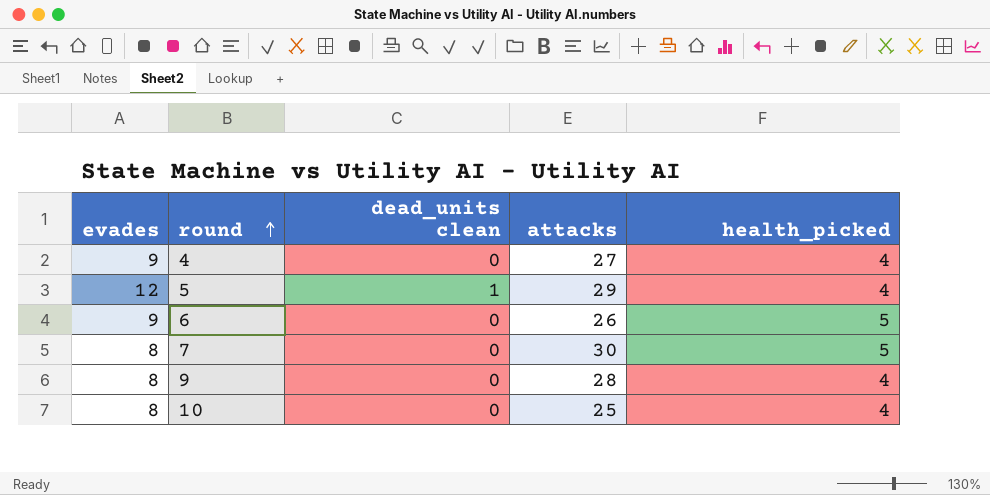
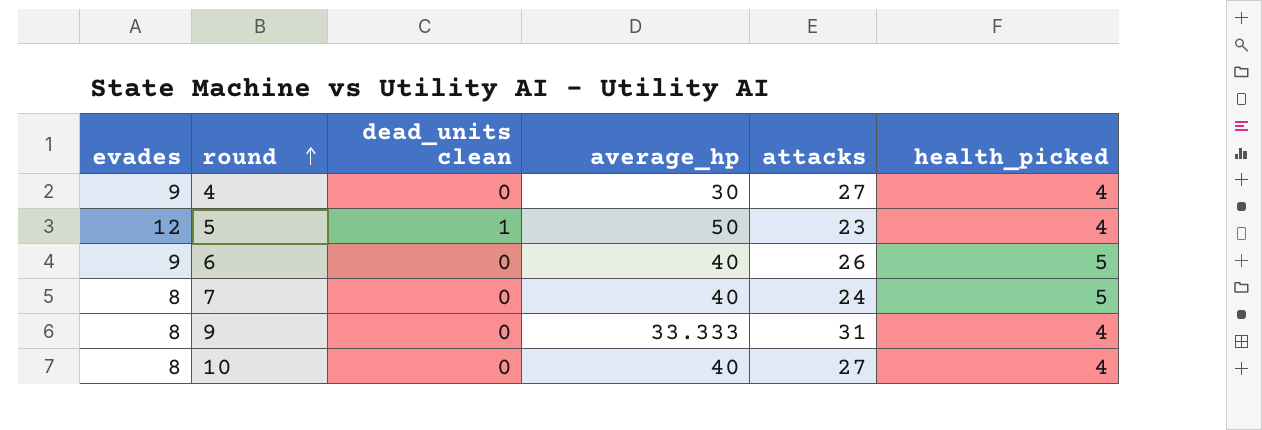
column average_hp | position: none -> 4
5 | attacks: 29 -> 23
7 | attacks: 30 -> 24
9 | attacks: 28 -> 31
10 | attacks: 25 -> 27

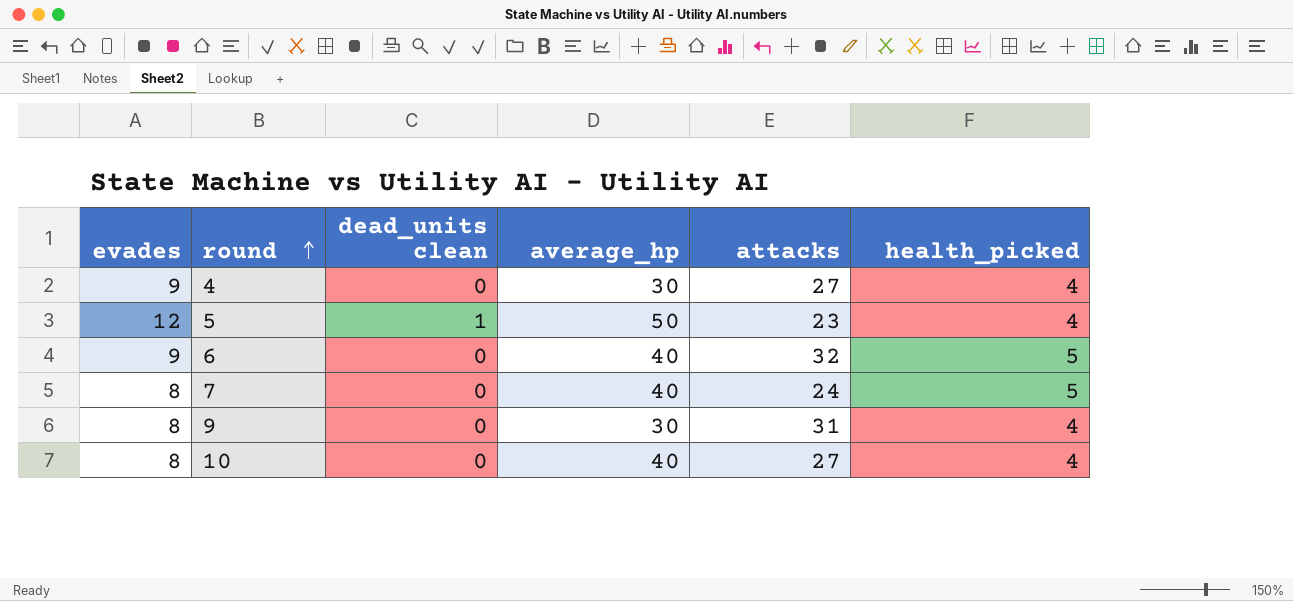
6 | attacks: 26 -> 32
9 | average_hp: 33.333 -> 30

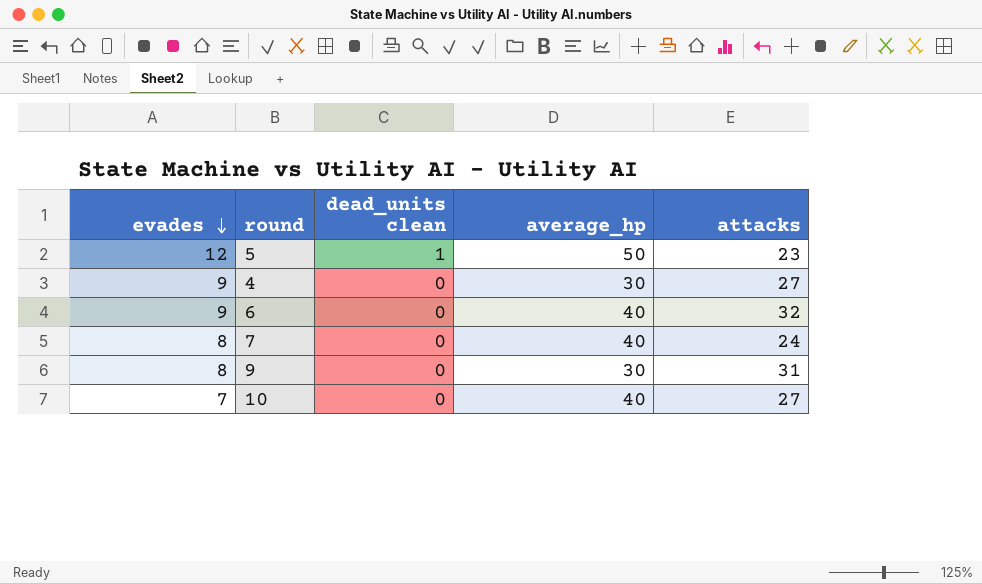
row order: round ascending -> evades descending
column health_picked | position: 6 -> none
10 | evades: 8 -> 7

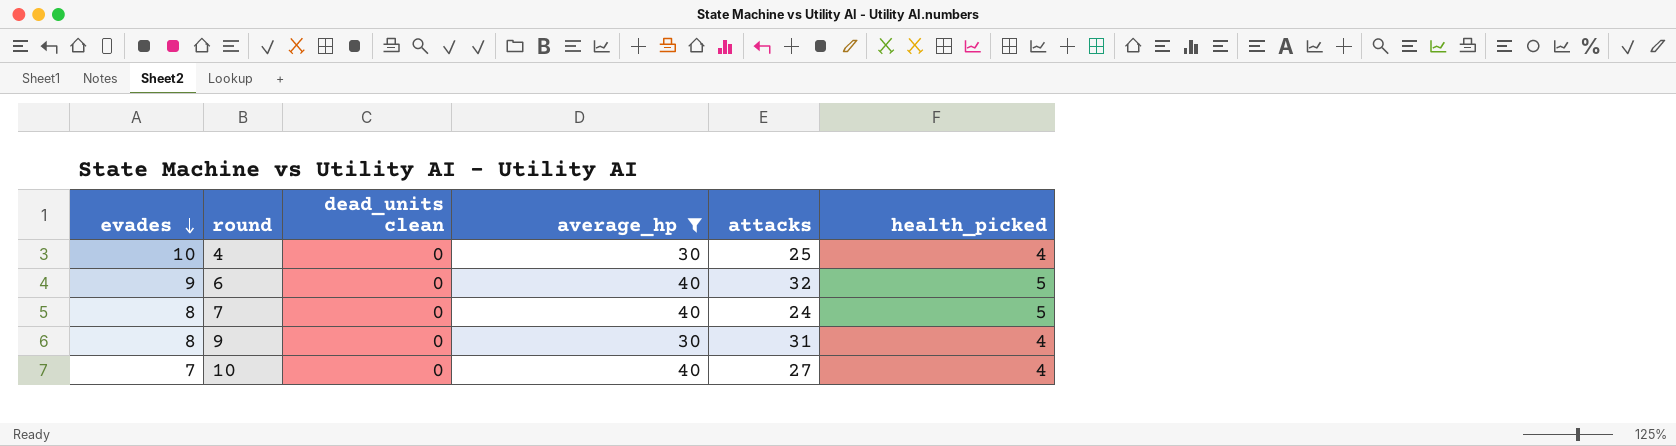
filter: none -> average_hp != 50
column health_picked | position: none -> 6
4 | evades: 9 -> 10
4 | attacks: 27 -> 25

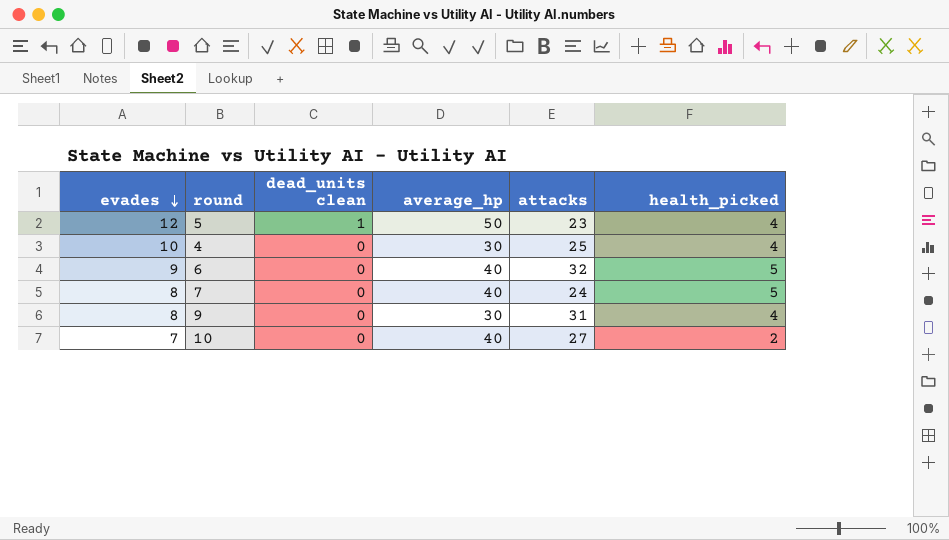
filter: average_hp != 50 -> none
10 | health_picked: 4 -> 2

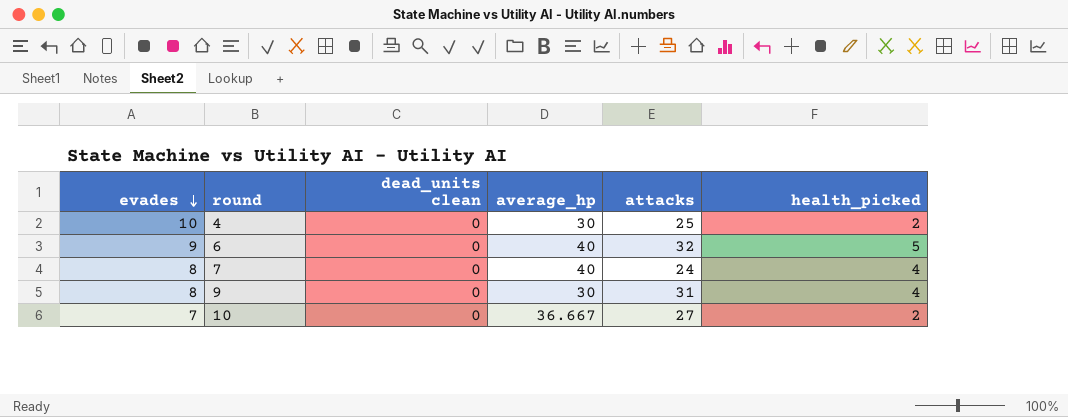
row 5: 12 | 1 | 50 | 23 | 4 -> none
4 | health_picked: 4 -> 2
7 | health_picked: 5 -> 4
10 | average_hp: 40 -> 36.667

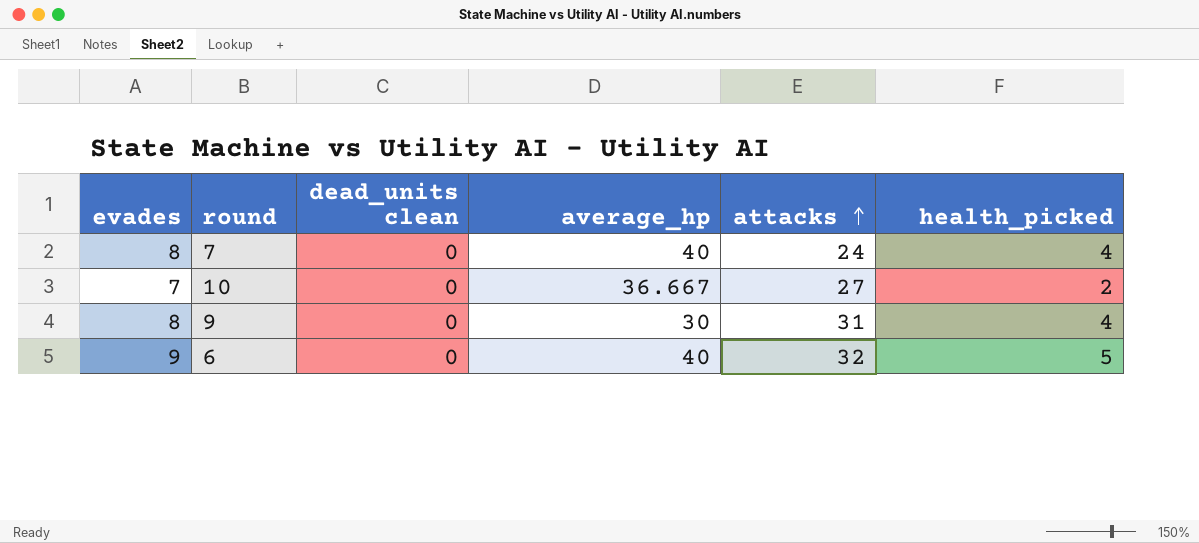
row order: evades descending -> attacks ascending
row 4: 10 | 0 | 30 | 25 | 2 -> none

